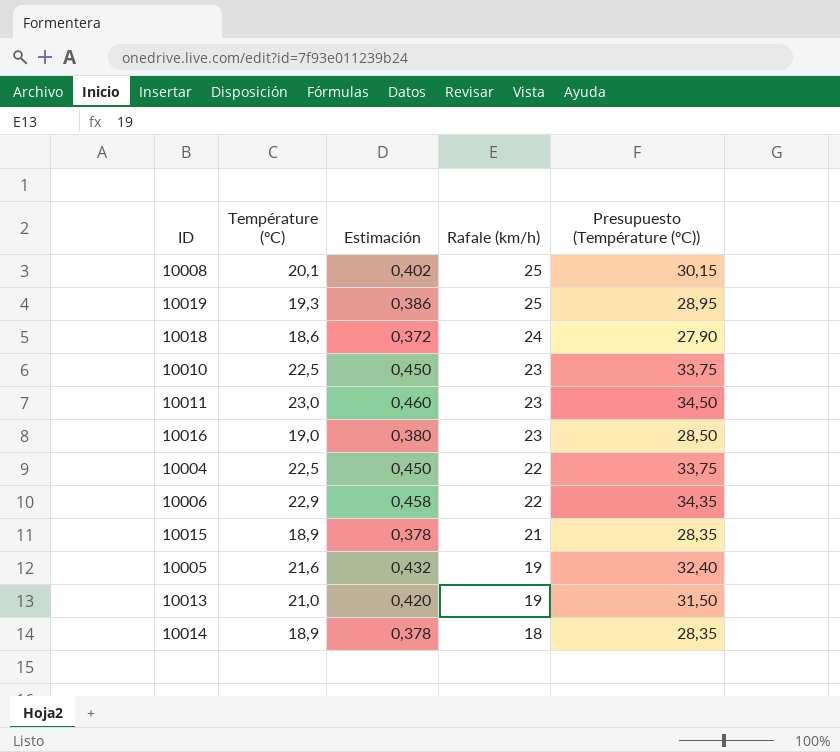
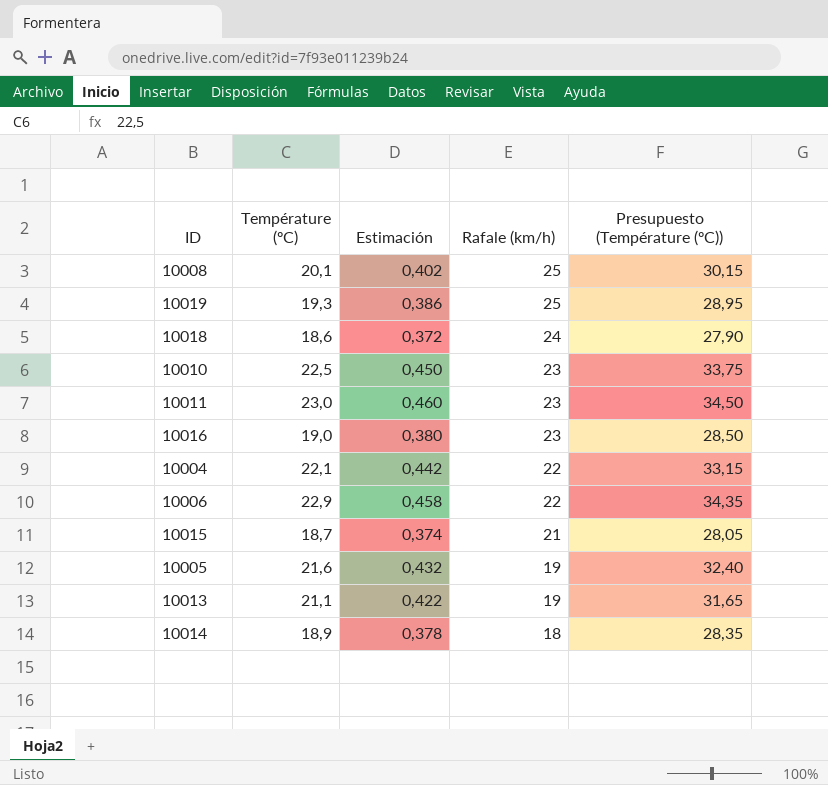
10004 | Température (ºC): 22,5 -> 22,1
10004 | Estimación: 0,450 -> 0,442
10004 | Presupuesto (Température (ºC)): 33,75 -> 33,15
10015 | Température (ºC): 18,9 -> 18,7
10015 | Estimación: 0,378 -> 0,374
10015 | Presupuesto (Température (ºC)): 28,35 -> 28,05
10013 | Température (ºC): 21,0 -> 21,1
10013 | Estimación: 0,420 -> 0,422
10013 | Presupuesto (Température (ºC)): 31,50 -> 31,65

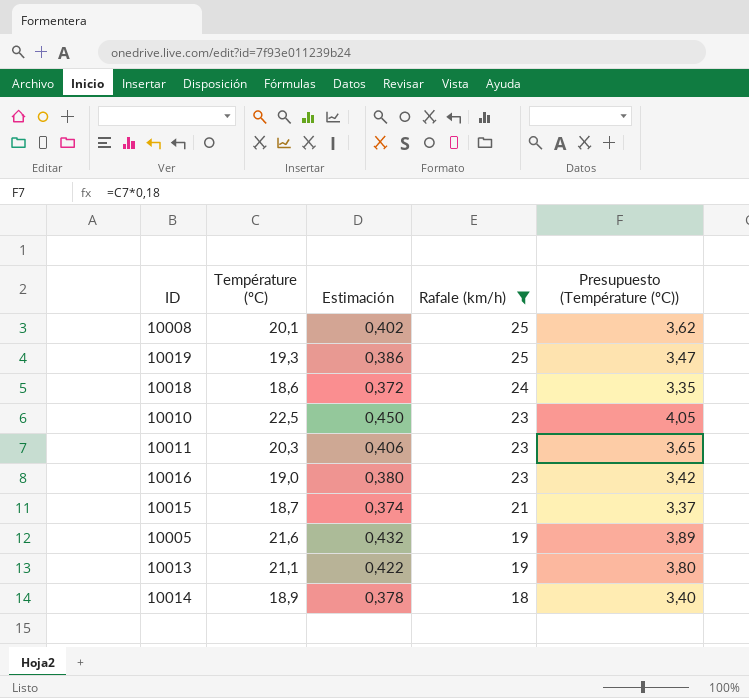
filter: none -> Rafale (km/h) != 22
column Presupuesto (Température (ºC)) | formula: [Température (ºC)] * 1,5 -> [Température (ºC)] * 0,18
10011 | Température (ºC): 23,0 -> 20,3
10011 | Estimación: 0,460 -> 0,406

